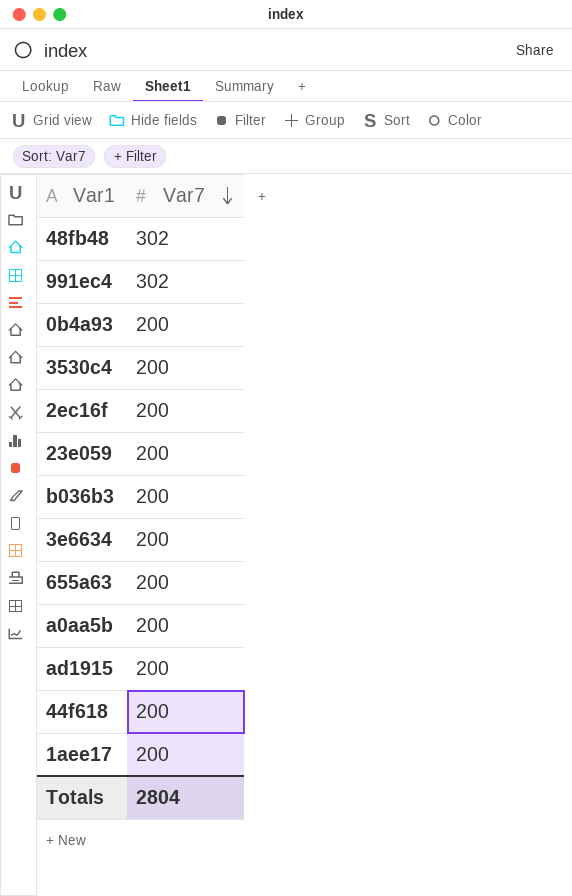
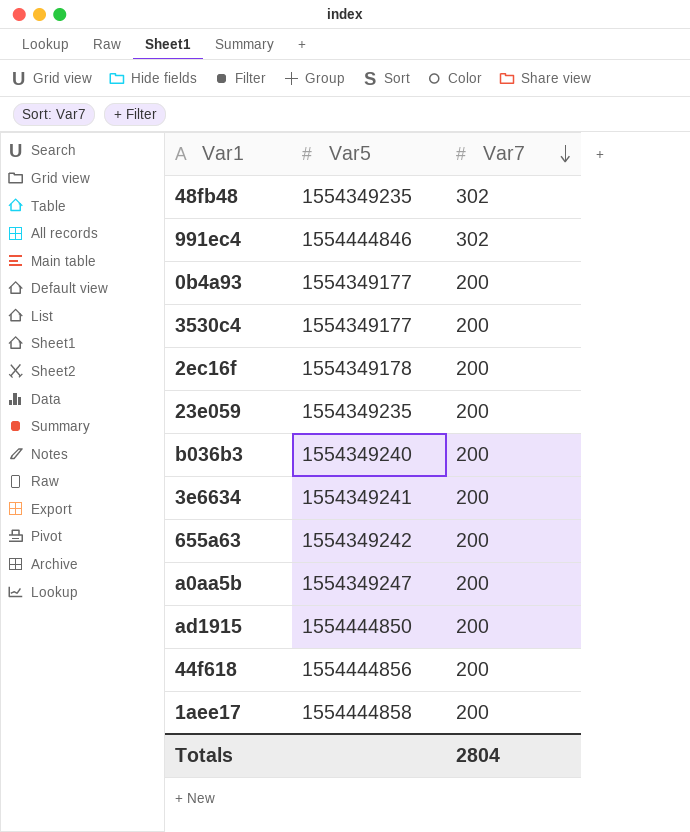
column Var5 | position: none -> 2

